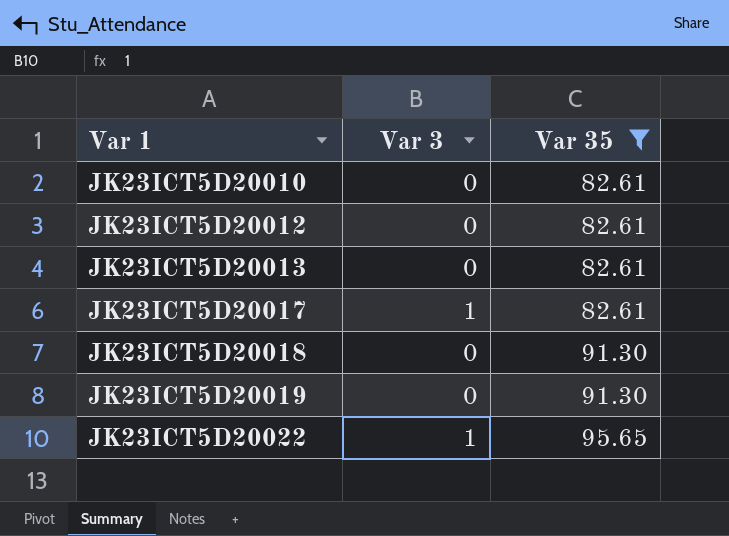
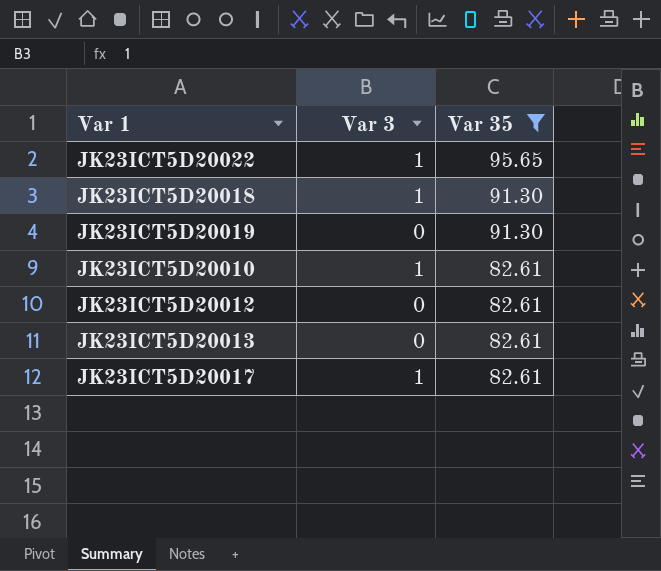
row order: Var 1 ascending -> Var 35 descending
JK23ICT5D20018 | Var 3: 0 -> 1
JK23ICT5D20010 | Var 3: 0 -> 1

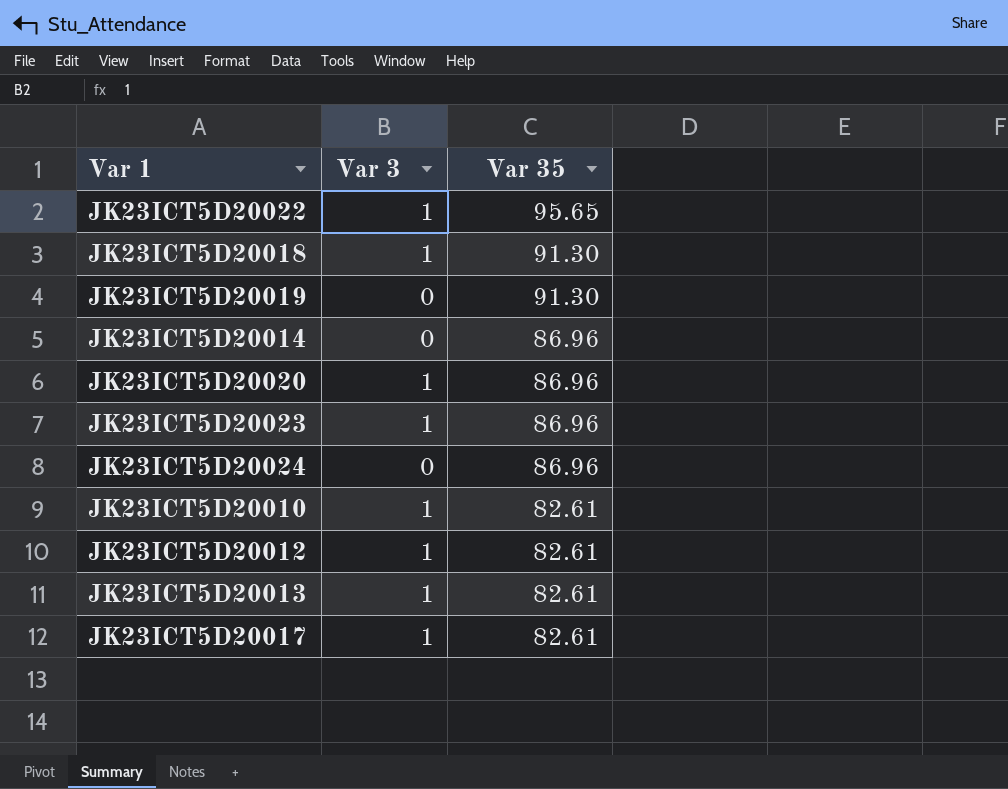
filter: Var 35 != 86.96 -> none
JK23ICT5D20012 | Var 3: 0 -> 1
JK23ICT5D20013 | Var 3: 0 -> 1

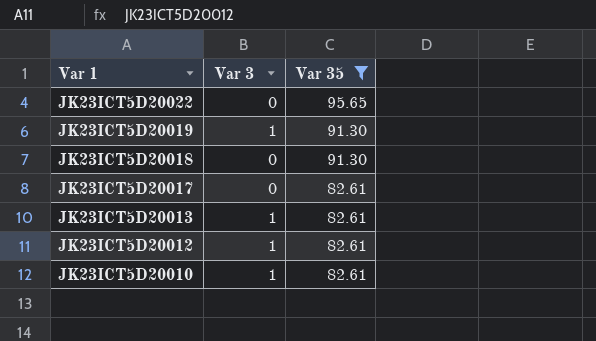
filter: none -> Var 35 != 86.96
row order: Var 35 descending -> Var 1 descending
JK23ICT5D20022 | Var 3: 1 -> 0
JK23ICT5D20019 | Var 3: 0 -> 1
JK23ICT5D20018 | Var 3: 1 -> 0
JK23ICT5D20017 | Var 3: 1 -> 0

